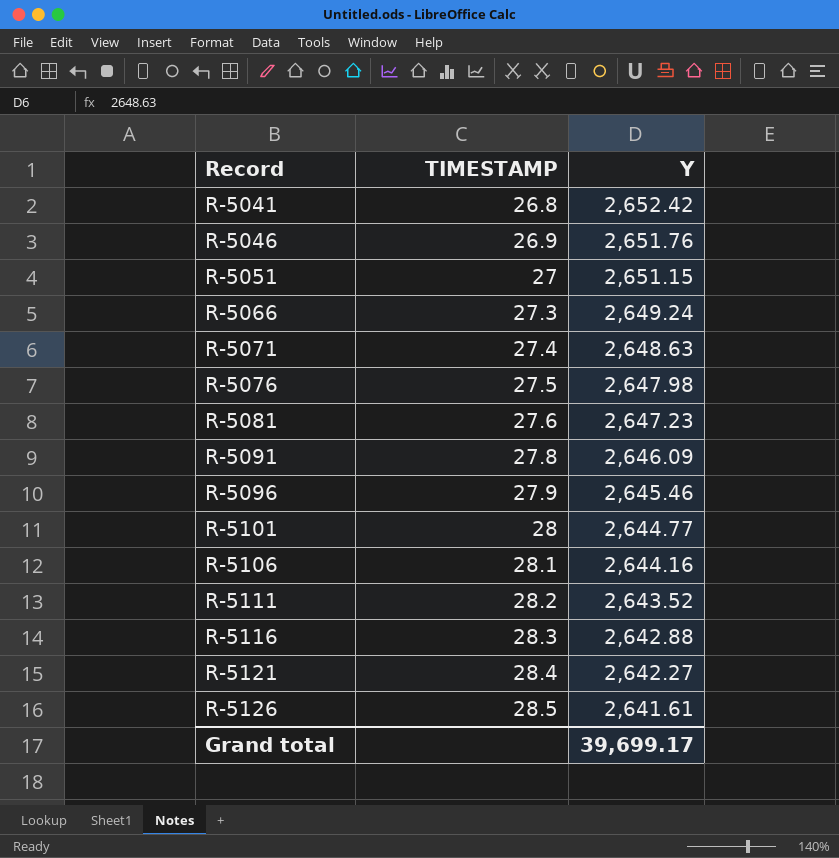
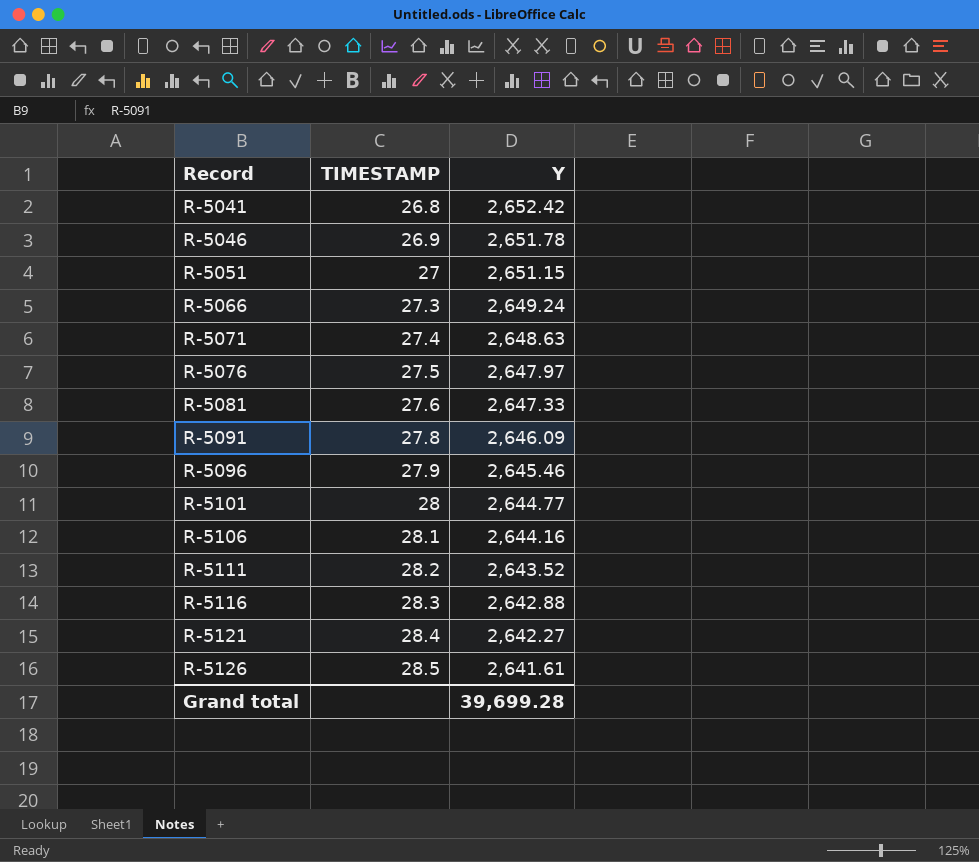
R-5046 | Y: 2,651.76 -> 2,651.78
R-5076 | Y: 2,647.98 -> 2,647.97
R-5081 | Y: 2,647.23 -> 2,647.33
Grand total | Y: 39,699.17 -> 39,699.28

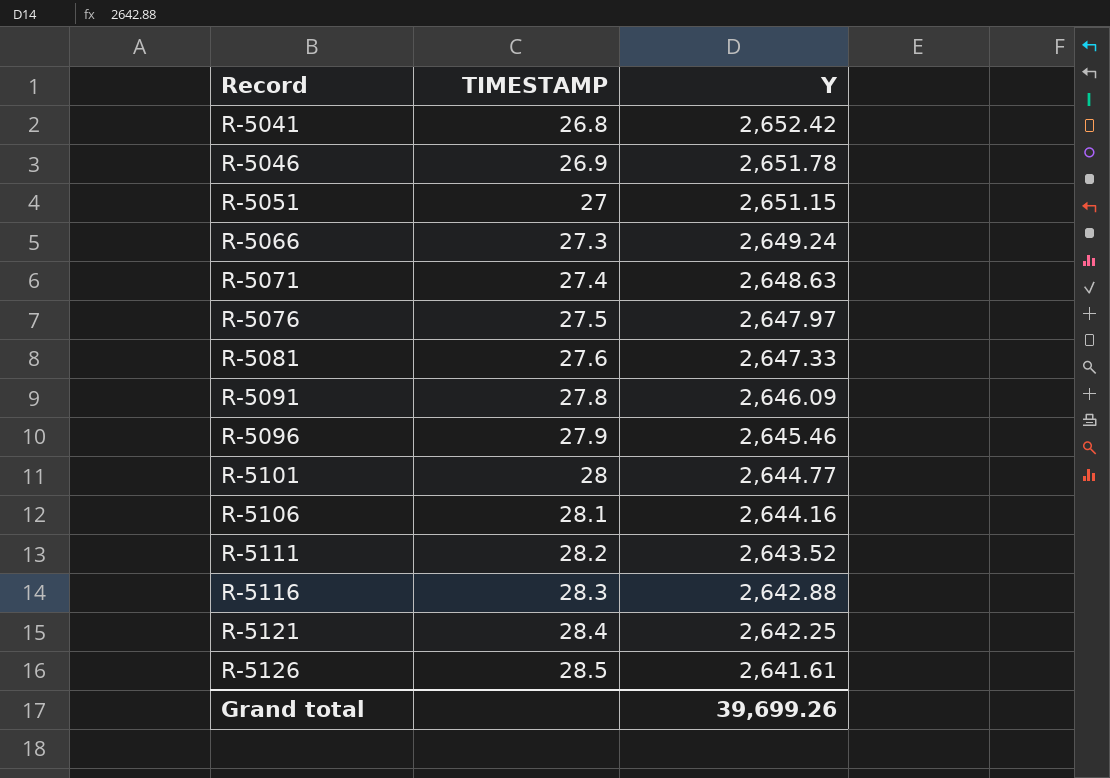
R-5121 | Y: 2,642.27 -> 2,642.25
Grand total | Y: 39,699.28 -> 39,699.26

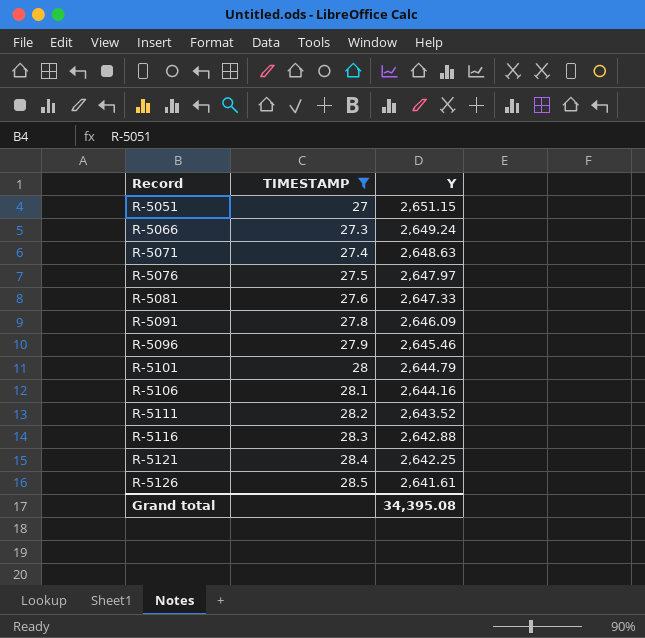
filter: none -> TIMESTAMP >= 27
R-5101 | Y: 2,644.77 -> 2,644.79
Grand total | Y: 39,699.26 -> 34,395.08

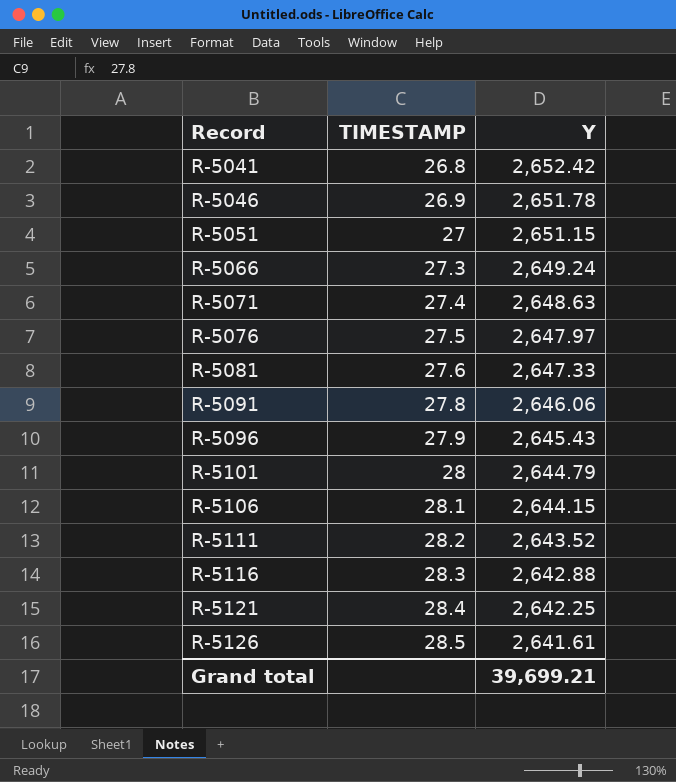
filter: TIMESTAMP >= 27 -> none
R-5091 | Y: 2,646.09 -> 2,646.06
R-5096 | Y: 2,645.46 -> 2,645.43
R-5106 | Y: 2,644.16 -> 2,644.15
Grand total | Y: 34,395.08 -> 39,699.21

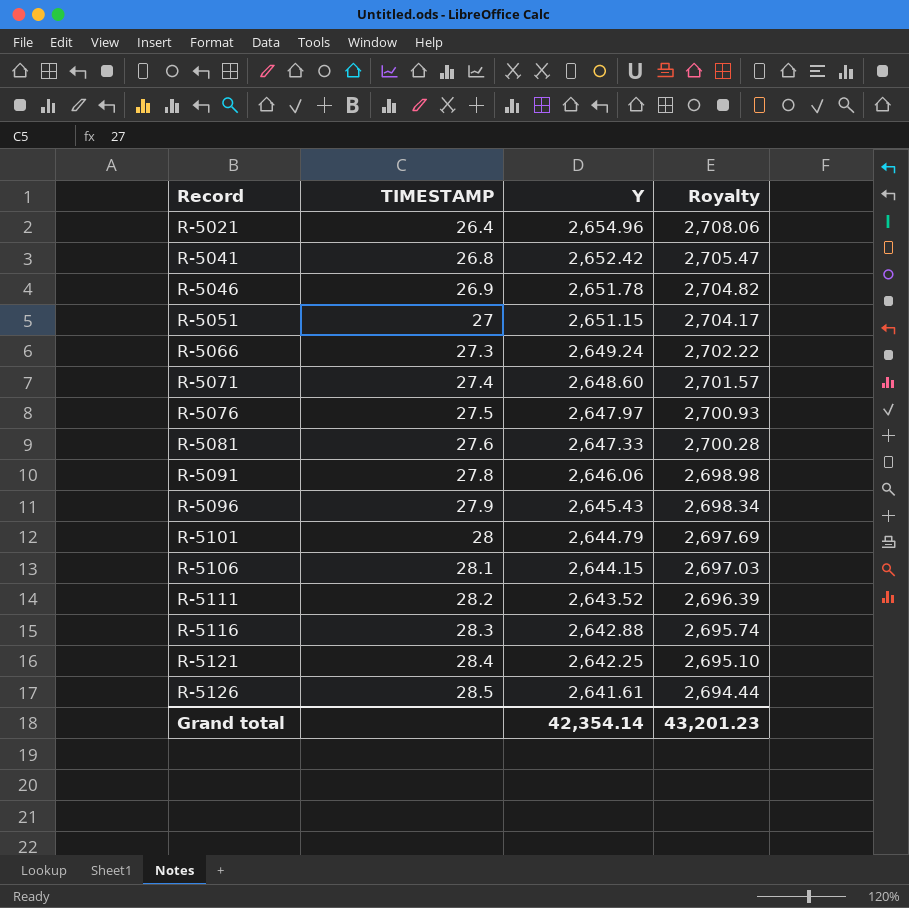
column Royalty | formula: none -> [Y] * 1.02
row R-5021: none -> 26.4 | 2,654.96 | 2,708.06
R-5071 | Y: 2,648.63 -> 2,648.60
Grand total | Y: 39,699.21 -> 42,354.14

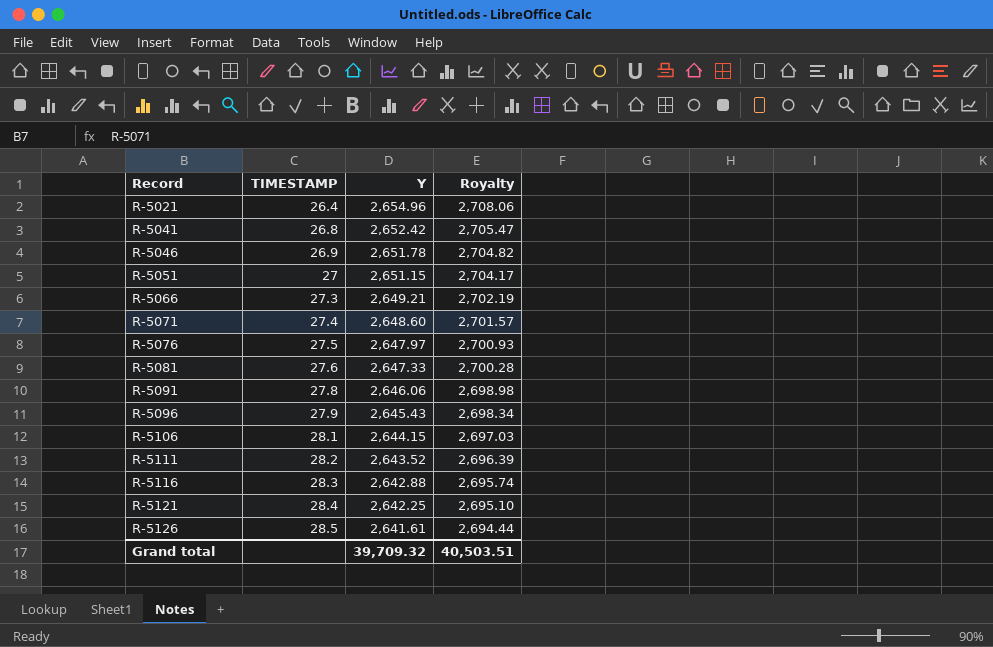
row R-5101: 28 | 2,644.79 | 2,697.69 -> none
R-5066 | Y: 2,649.24 -> 2,649.21
R-5066 | Royalty: 2,702.22 -> 2,702.19
Grand total | Y: 42,354.14 -> 39,709.32
Grand total | Royalty: 43,201.23 -> 40,503.51

